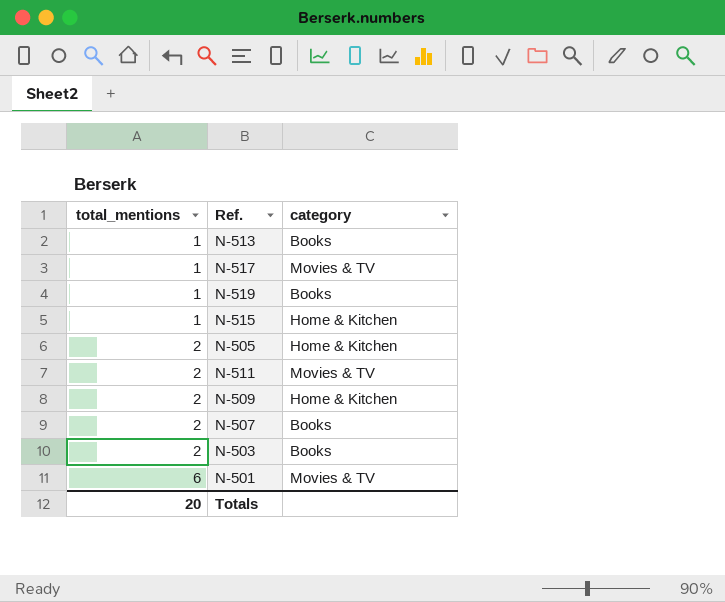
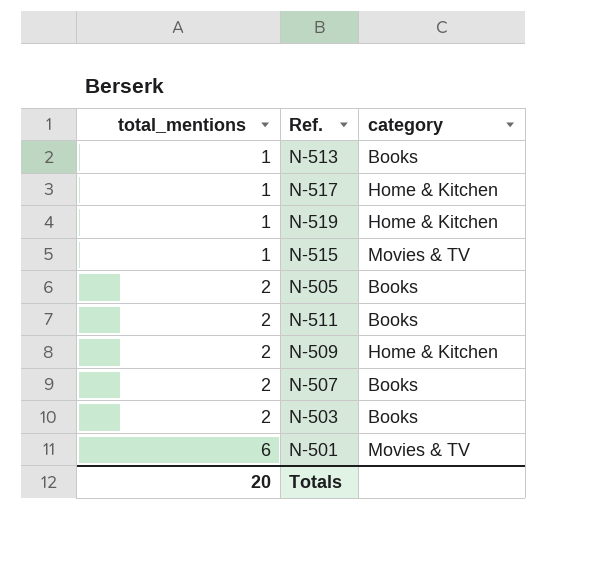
N-517 | category: Movies & TV -> Home & Kitchen
N-519 | category: Books -> Home & Kitchen
N-515 | category: Home & Kitchen -> Movies & TV
N-505 | category: Home & Kitchen -> Books
N-511 | category: Movies & TV -> Books

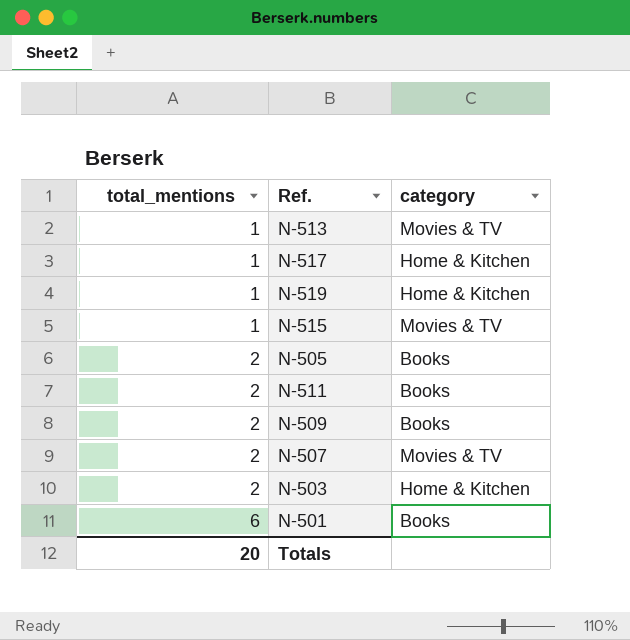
N-513 | category: Books -> Movies & TV
N-509 | category: Home & Kitchen -> Books
N-507 | category: Books -> Movies & TV
N-503 | category: Books -> Home & Kitchen
N-501 | category: Movies & TV -> Books

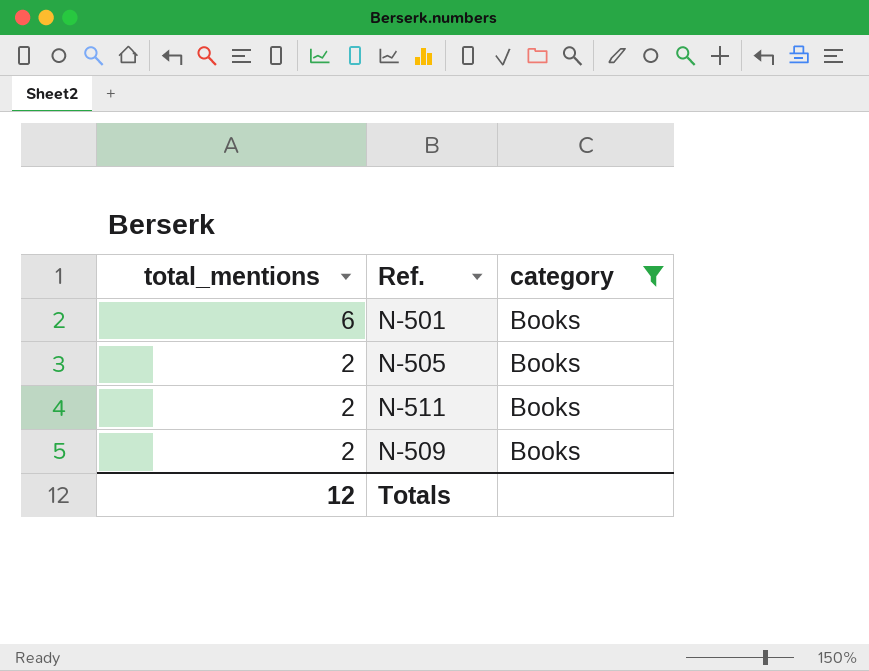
filter: none -> category = Books
row order: total_mentions ascending -> total_mentions descending
Totals | total_mentions: 20 -> 12

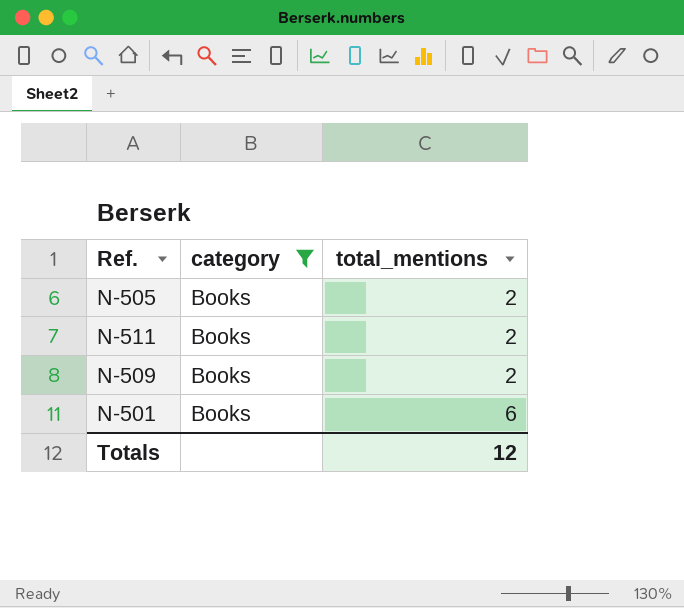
row order: total_mentions descending -> total_mentions ascending
column total_mentions | position: 1 -> 3

